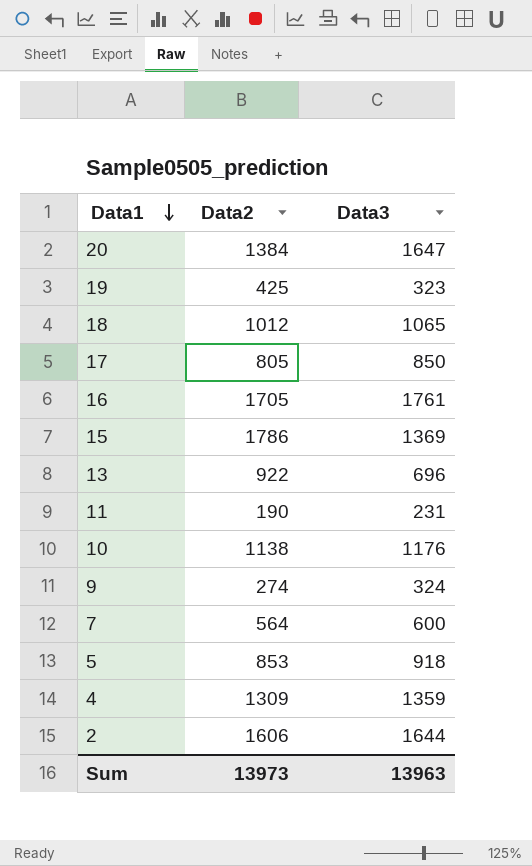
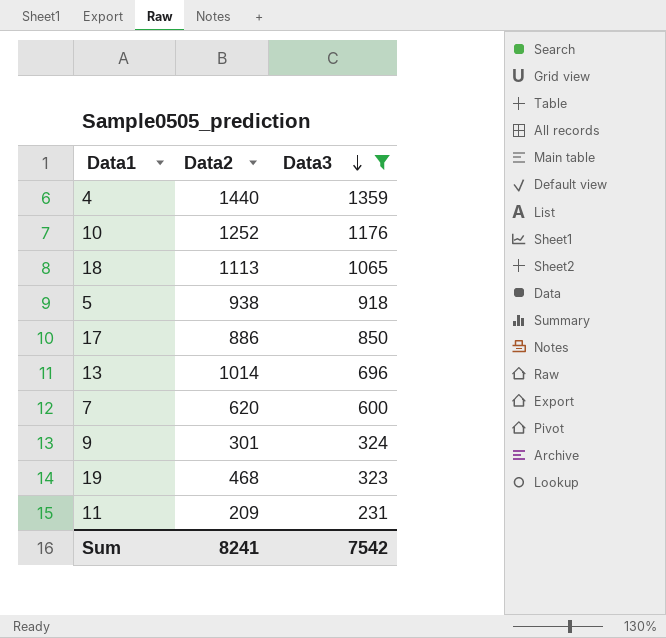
filter: none -> Data3 <= 1359
row order: Data1 descending -> Data3 descending
4 | Data2: 1309 -> 1440
10 | Data2: 1138 -> 1252
18 | Data2: 1012 -> 1113
5 | Data2: 853 -> 938
17 | Data2: 805 -> 886
13 | Data2: 922 -> 1014
7 | Data2: 564 -> 620
9 | Data2: 274 -> 301
19 | Data2: 425 -> 468
11 | Data2: 190 -> 209
Sum | Data2: 13973 -> 8241
Sum | Data3: 13963 -> 7542

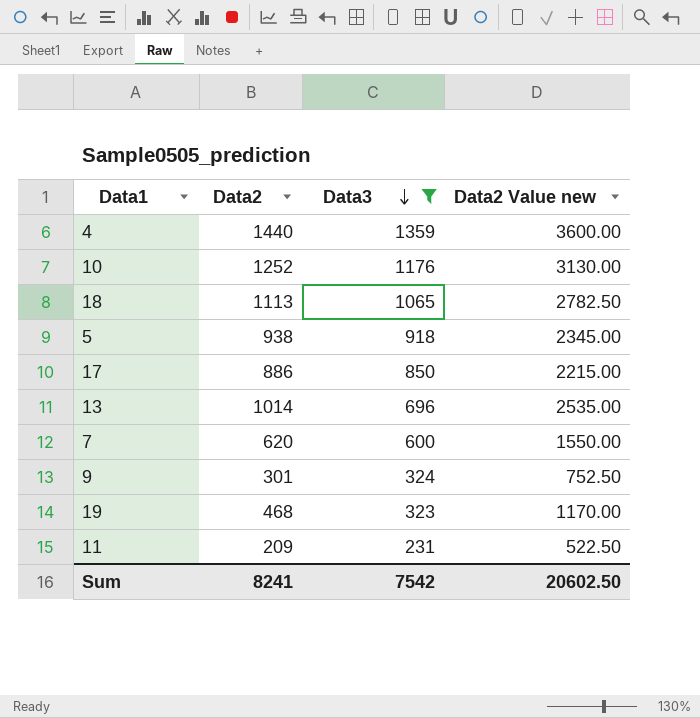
column Data2 Value new | formula: none -> [Data2] * 2.5

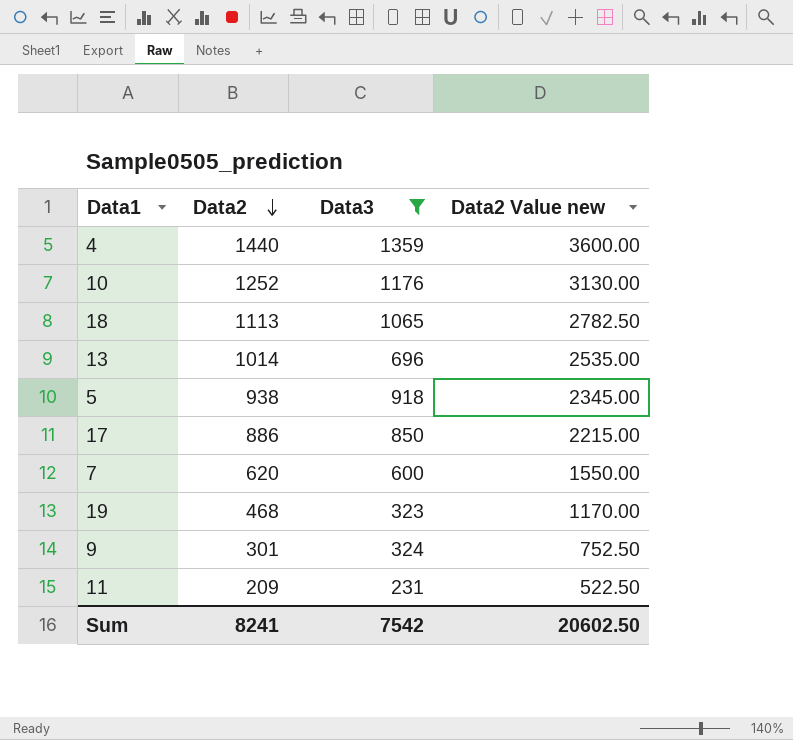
row order: Data3 descending -> Data2 descending

